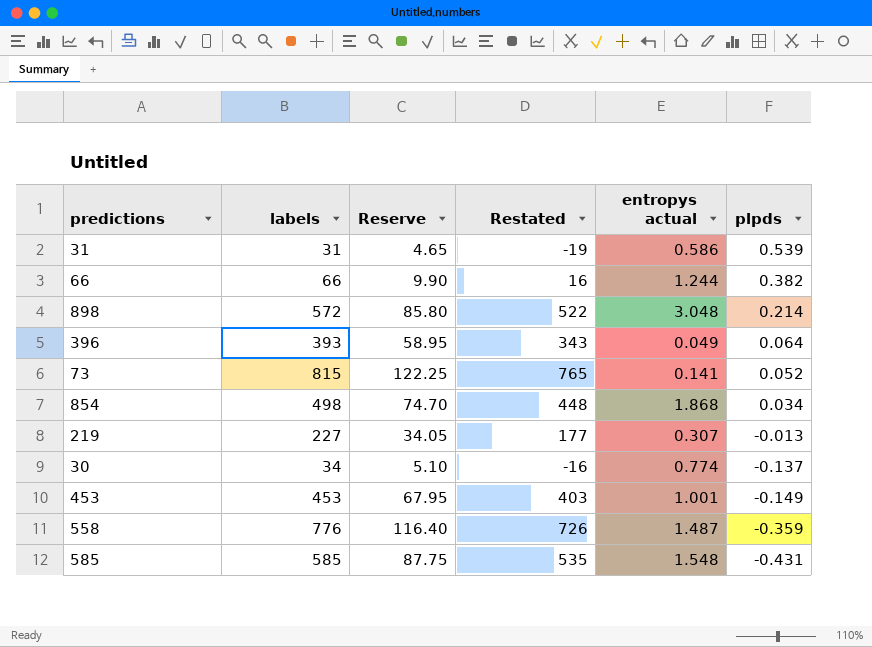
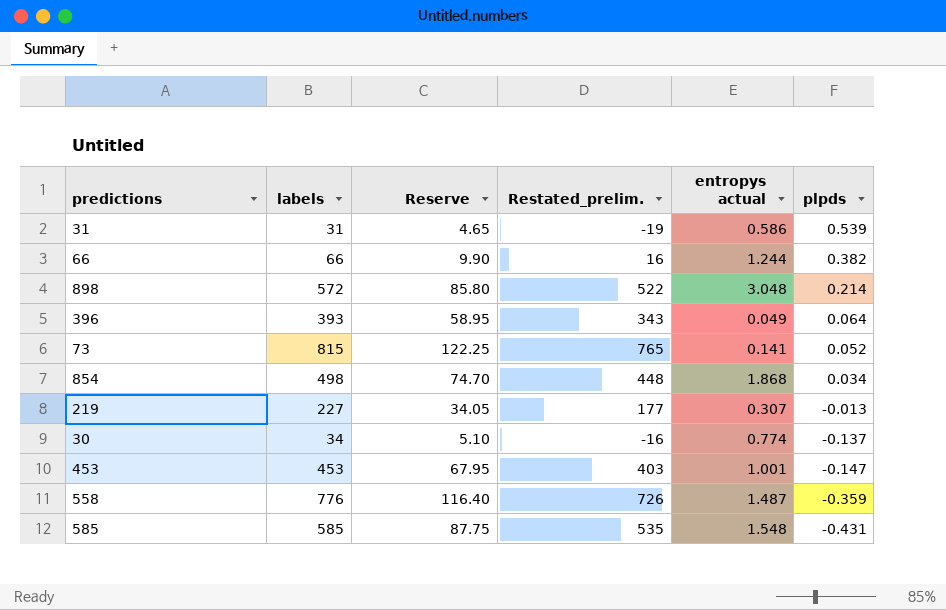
column name: Restated -> Restated_prelim.
453 | plpds: -0.149 -> -0.147

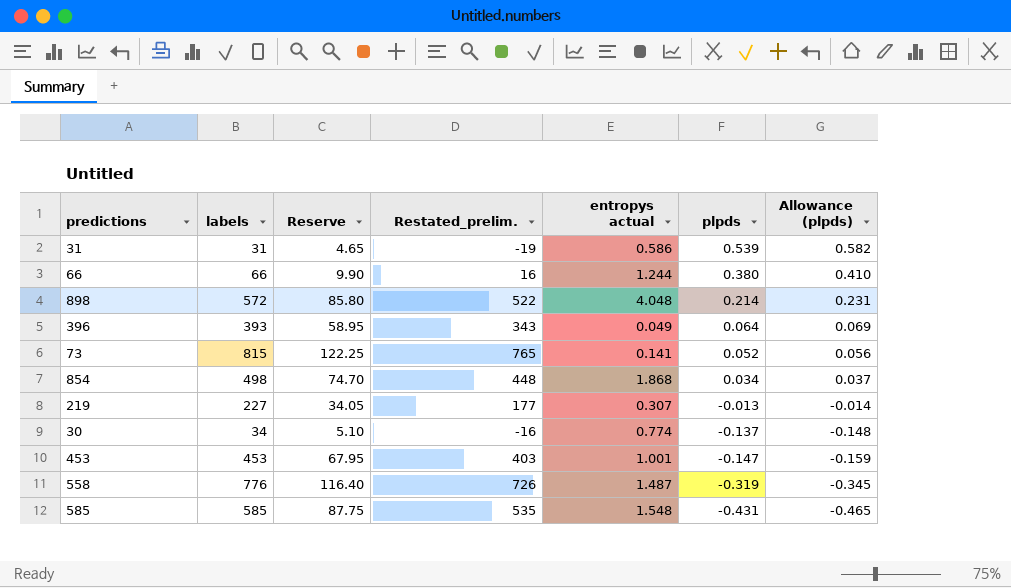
column Allowance (plpds) | formula: none -> [plpds] * 1.08
66 | plpds: 0.382 -> 0.380
898 | entropys actual: 3.048 -> 4.048
558 | plpds: -0.359 -> -0.319

